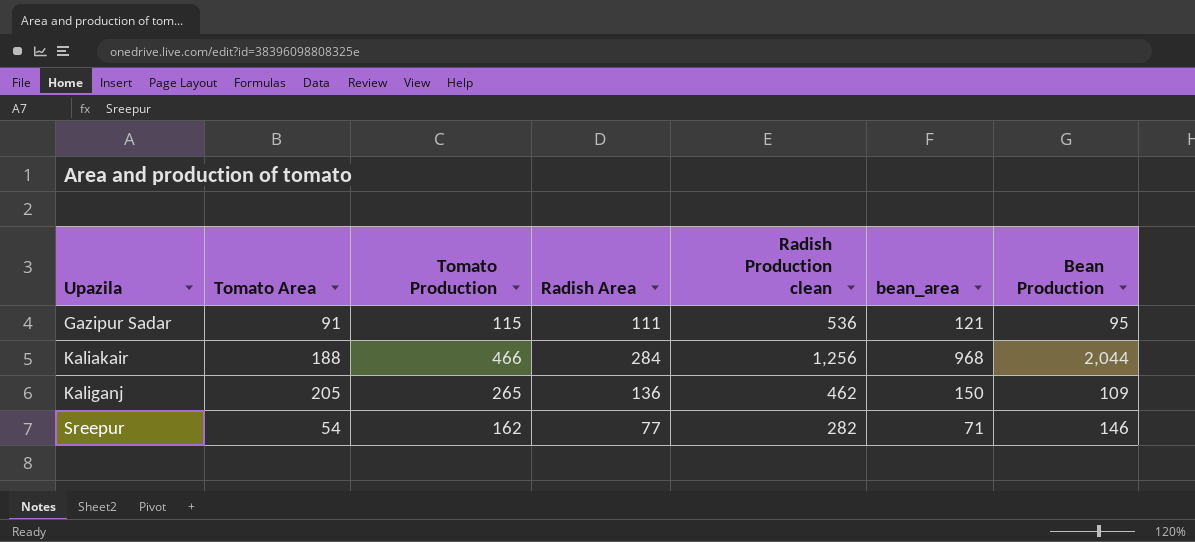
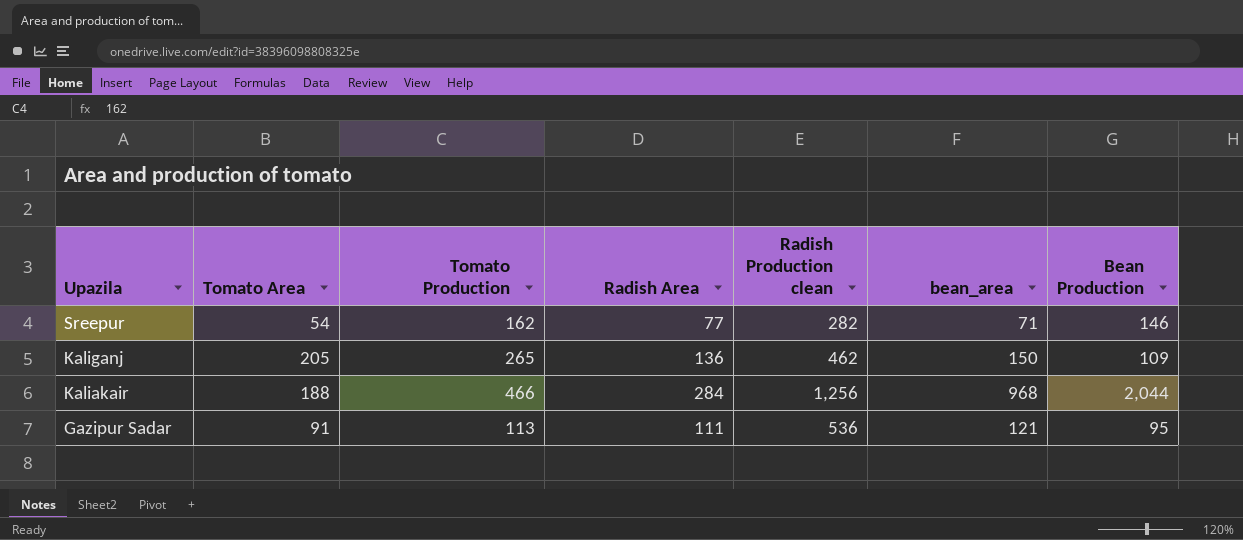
row order: Upazila ascending -> Upazila descending
Gazipur Sadar | Tomato Production: 115 -> 113

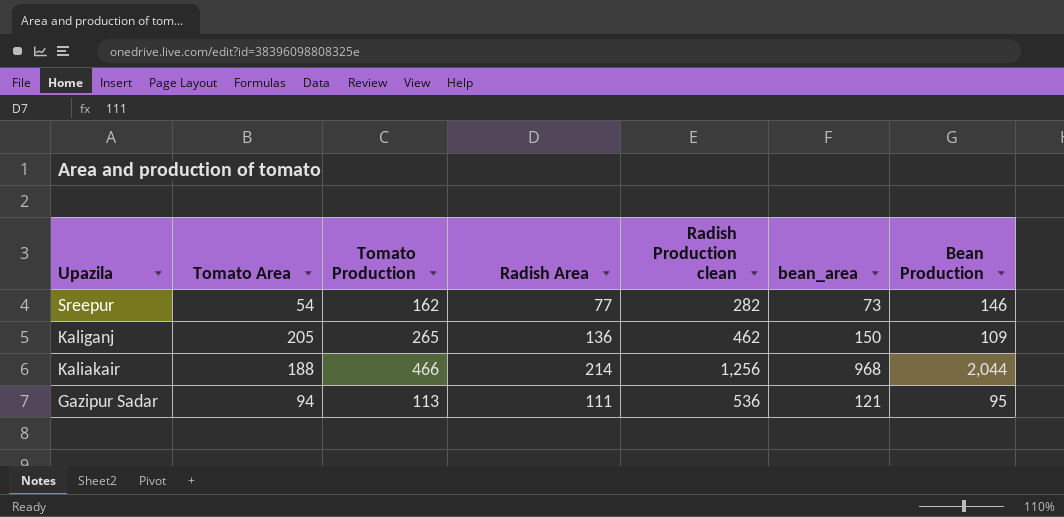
Sreepur | bean_area: 71 -> 73
Kaliakair | Radish Area: 284 -> 214
Gazipur Sadar | Tomato Area: 91 -> 94

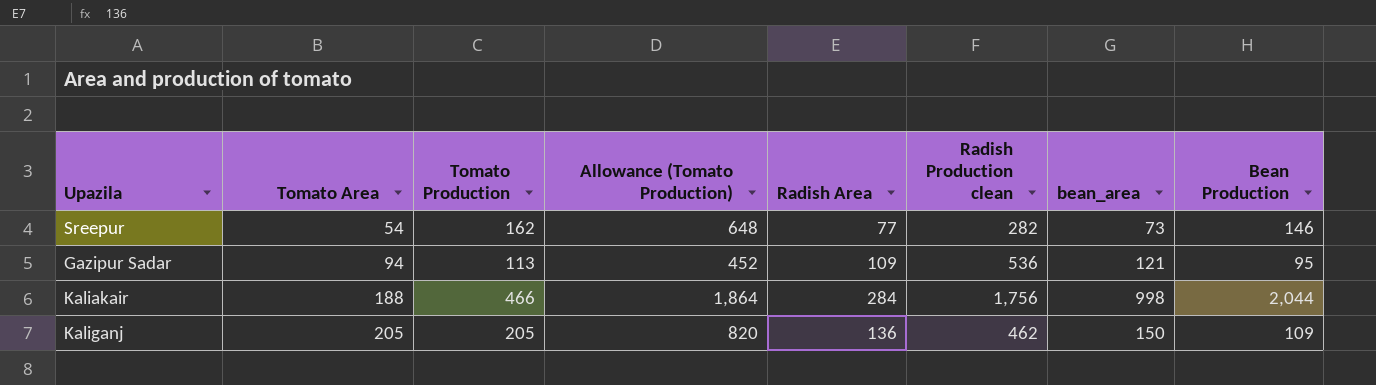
row order: Upazila descending -> Tomato Area ascending
column Allowance (Tomato Production) | formula: none -> [Tomato Production] * 4
Gazipur Sadar | Radish Area: 111 -> 109
Kaliakair | Radish Area: 214 -> 284
Kaliakair | Radish Production clean: 1,256 -> 1,756
Kaliakair | bean_area: 968 -> 998
Kaliganj | Tomato Production: 265 -> 205

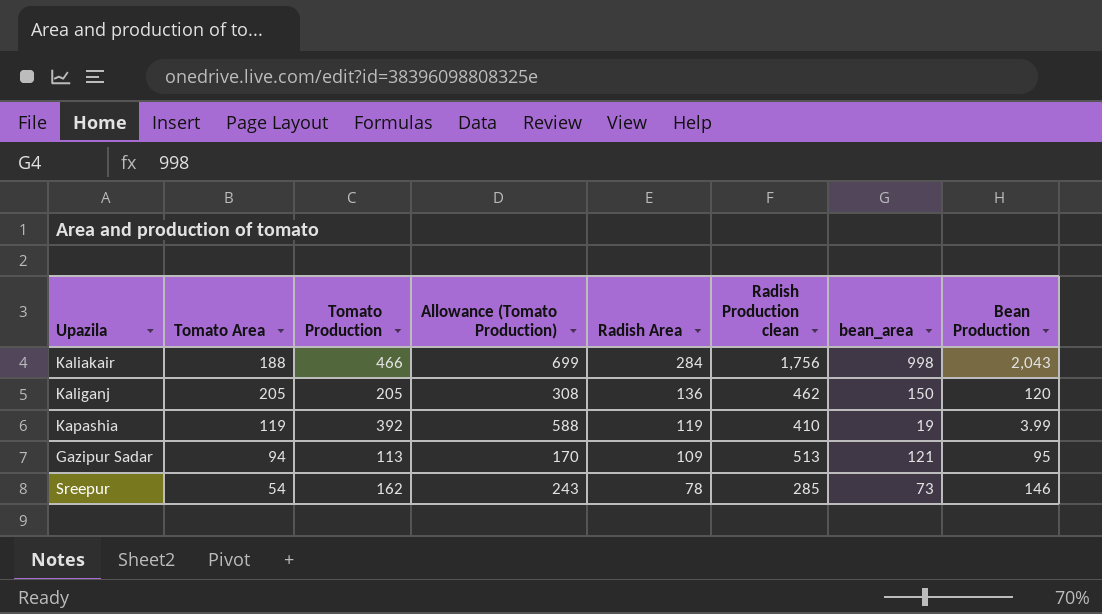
row order: Tomato Area ascending -> Radish Area descending
column Allowance (Tomato Production) | formula: [Tomato Production] * 4 -> [Tomato Production] * 1.5
Kaliakair | Bean Production: 2,044 -> 2,043
Kaliganj | Bean Production: 109 -> 120
row Kapashia: none -> 119 | 392 | 588 | 119 | 410 | 19 | 3.99
Gazipur Sadar | Radish Production clean: 536 -> 513
Sreepur | Radish Area: 77 -> 78
Sreepur | Radish Production clean: 282 -> 285

